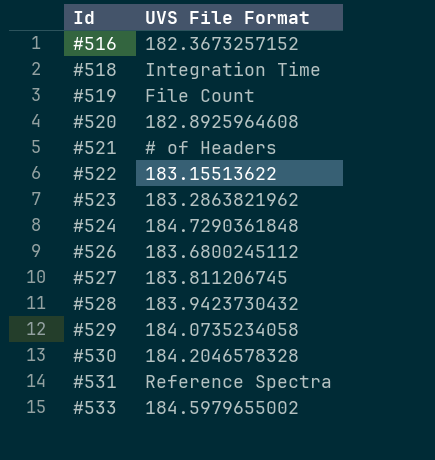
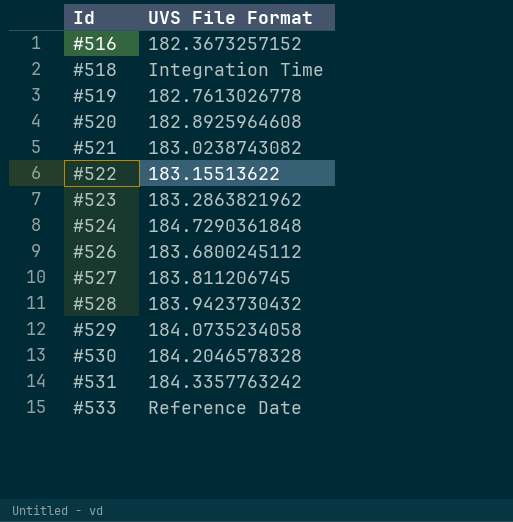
#519 | UVS File Format: File Count -> 182.7613026778
#521 | UVS File Format: # of Headers -> 183.0238743082
#531 | UVS File Format: Reference Spectra -> 184.3357763242
#533 | UVS File Format: 184.5979655002 -> Reference Date

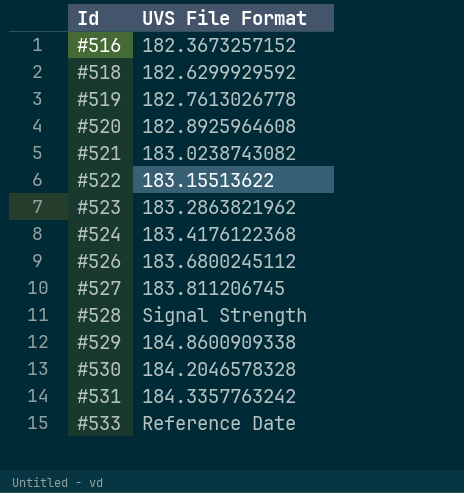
#518 | UVS File Format: Integration Time -> 182.6299929592
#524 | UVS File Format: 184.7290361848 -> 183.4176122368
#528 | UVS File Format: 183.9423730432 -> Signal Strength
#529 | UVS File Format: 184.0735234058 -> 184.8600909338

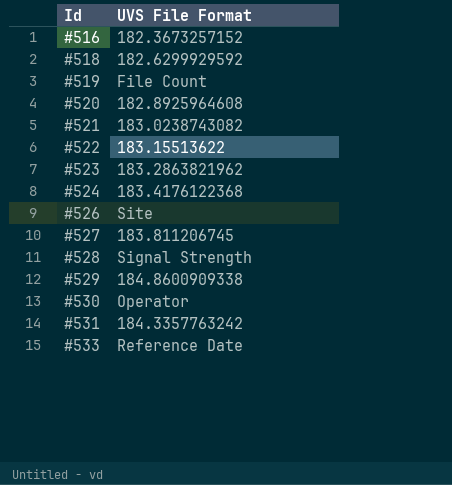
#519 | UVS File Format: 182.7613026778 -> File Count
#526 | UVS File Format: 183.6800245112 -> Site
#530 | UVS File Format: 184.2046578328 -> Operator

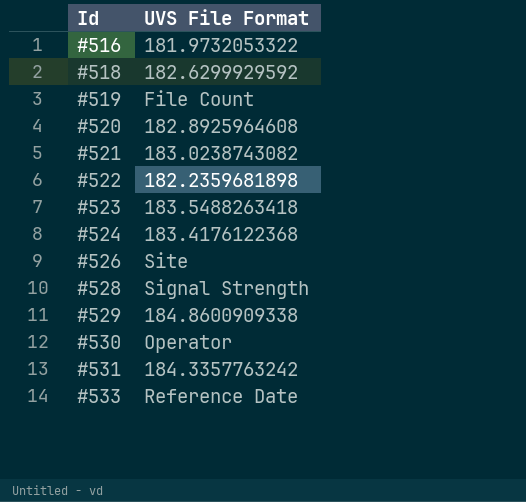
row #527: 183.811206745 -> none
#516 | UVS File Format: 182.3673257152 -> 181.9732053322
#522 | UVS File Format: 183.15513622 -> 182.2359681898
#523 | UVS File Format: 183.2863821962 -> 183.5488263418

